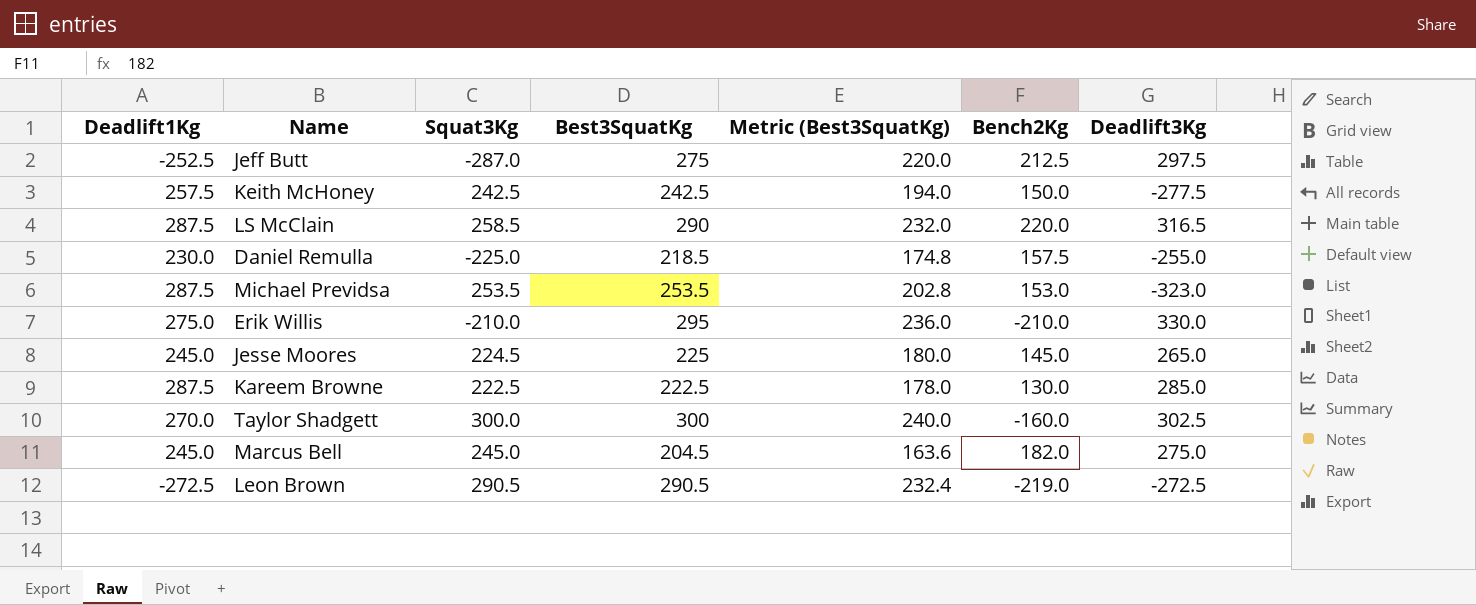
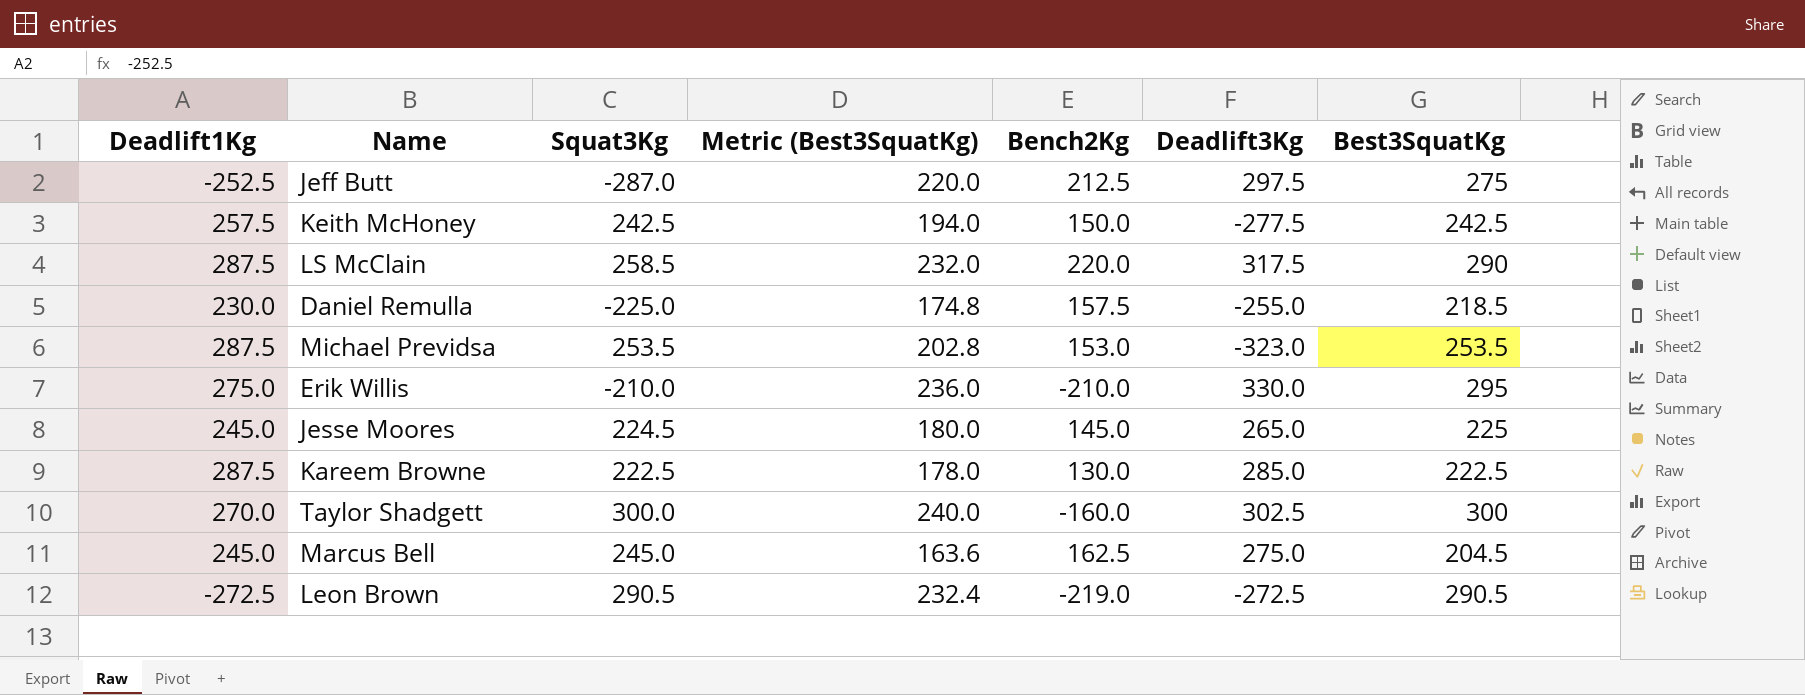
column Best3SquatKg | position: 4 -> 7
LS McClain | Deadlift3Kg: 316.5 -> 317.5
Marcus Bell | Bench2Kg: 182.0 -> 162.5

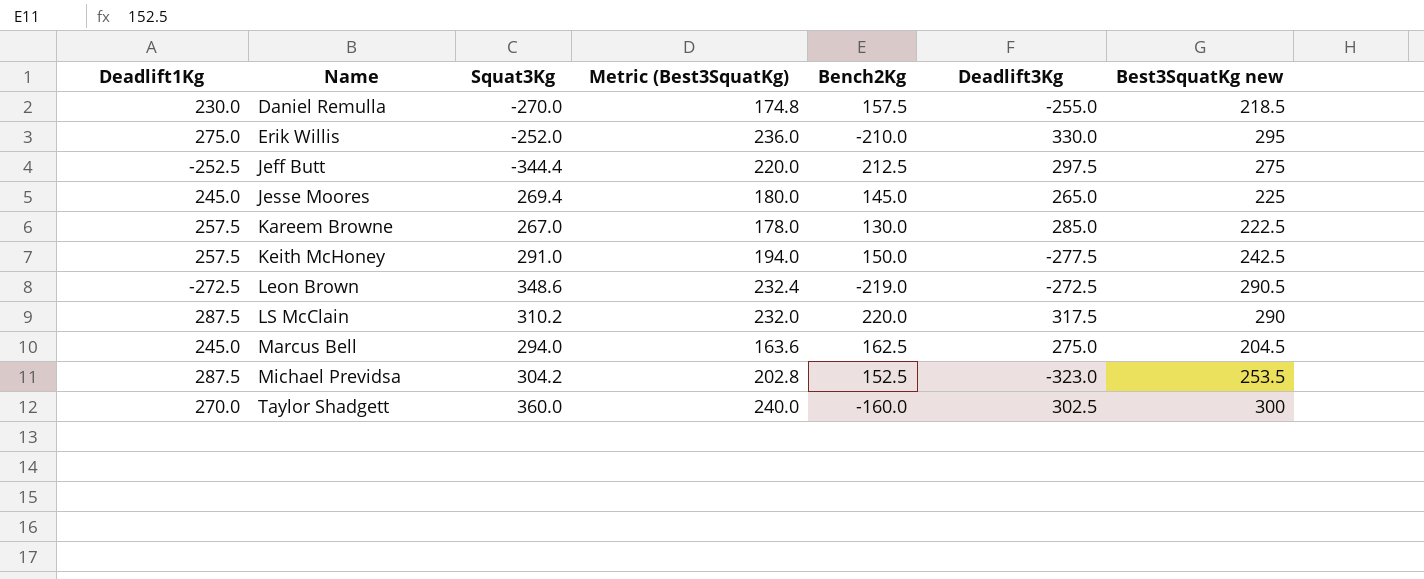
row order: none -> Name ascending
column name: Best3SquatKg -> Best3SquatKg new
Daniel Remulla | Squat3Kg: -225.0 -> -270.0
Erik Willis | Squat3Kg: -210.0 -> -252.0
Jeff Butt | Squat3Kg: -287.0 -> -344.4
Jesse Moores | Squat3Kg: 224.5 -> 269.4
Kareem Browne | Deadlift1Kg: 287.5 -> 257.5
Kareem Browne | Squat3Kg: 222.5 -> 267.0
Keith McHoney | Squat3Kg: 242.5 -> 291.0
Leon Brown | Squat3Kg: 290.5 -> 348.6
LS McClain | Squat3Kg: 258.5 -> 310.2
Marcus Bell | Squat3Kg: 245.0 -> 294.0
Michael Previdsa | Squat3Kg: 253.5 -> 304.2
Michael Previdsa | Bench2Kg: 153.0 -> 152.5
Taylor Shadgett | Squat3Kg: 300.0 -> 360.0

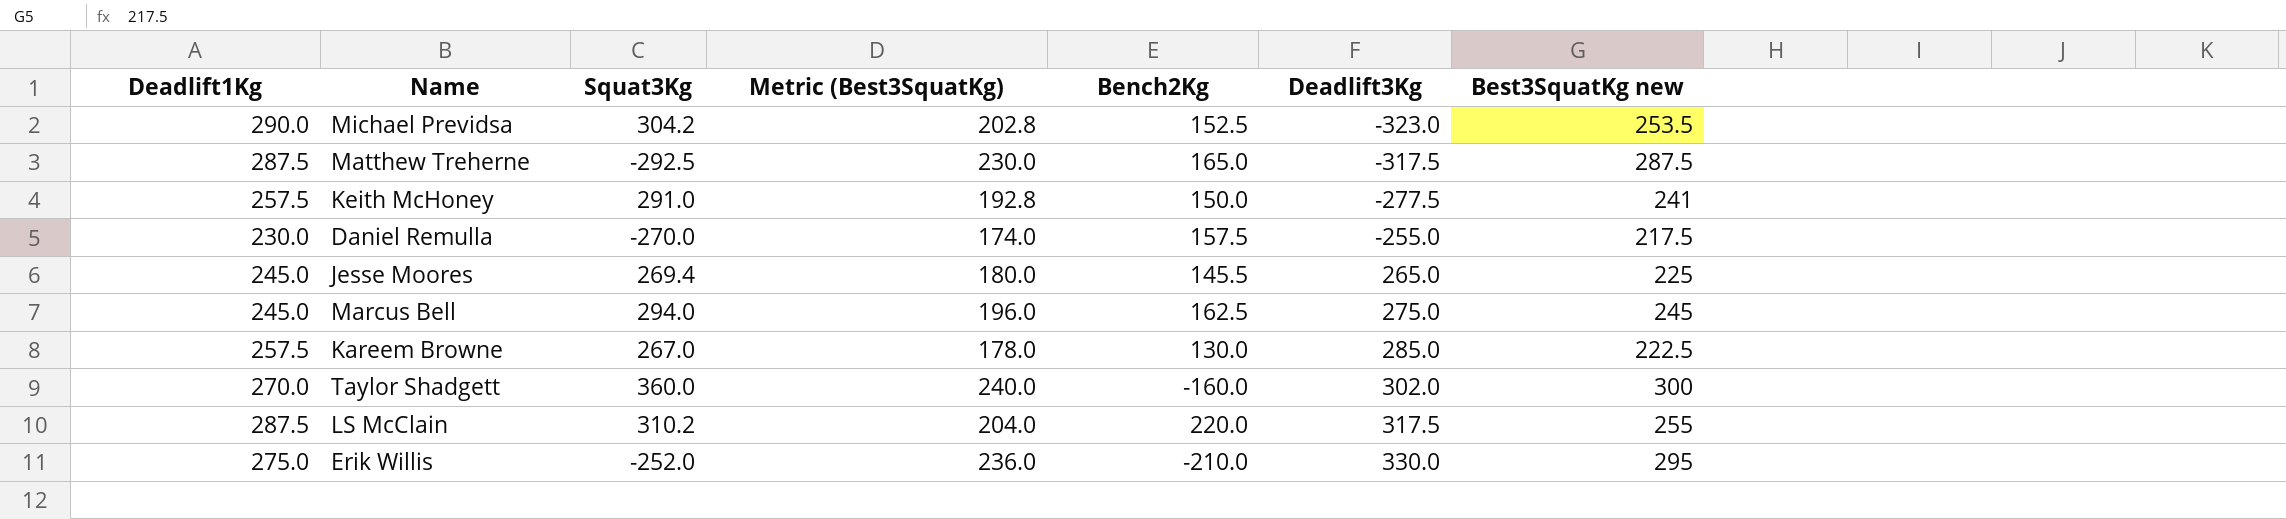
row order: Name ascending -> Deadlift3Kg ascending
row Jeff Butt: -252.5 | -344.4 | 220.0 | 212.5 | 297.5 | 275 -> none
row Leon Brown: -272.5 | 348.6 | 232.4 | -219.0 | -272.5 | 290.5 -> none
Michael Previdsa | Deadlift1Kg: 287.5 -> 290.0
row Matthew Treherne: none -> 287.5 | -292.5 | 230.0 | 165.0 | -317.5 | 287.5
Keith McHoney | Metric (Best3SquatKg): 194.0 -> 192.8
Keith McHoney | Best3SquatKg new: 242.5 -> 241
Daniel Remulla | Metric (Best3SquatKg): 174.8 -> 174.0
Daniel Remulla | Best3SquatKg new: 218.5 -> 217.5
Jesse Moores | Bench2Kg: 145.0 -> 145.5
Marcus Bell | Metric (Best3SquatKg): 163.6 -> 196.0
Marcus Bell | Best3SquatKg new: 204.5 -> 245
Taylor Shadgett | Deadlift3Kg: 302.5 -> 302.0
LS McClain | Metric (Best3SquatKg): 232.0 -> 204.0
LS McClain | Best3SquatKg new: 290 -> 255

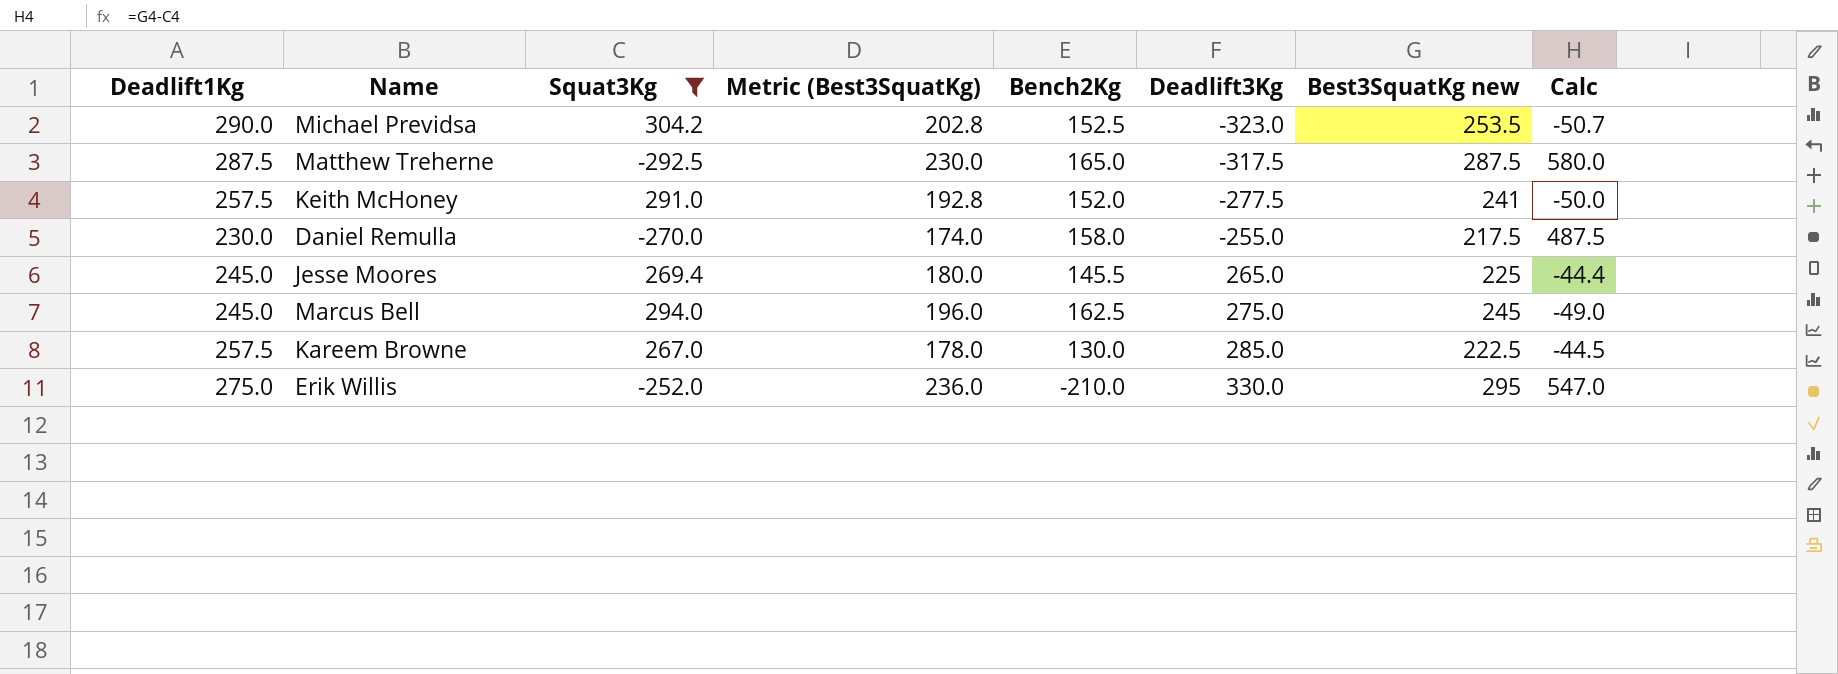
filter: none -> Squat3Kg <= 304.2
column Calc | formula: none -> [Best3SquatKg new] - [Squat3Kg]
Keith McHoney | Bench2Kg: 150.0 -> 152.0
Daniel Remulla | Bench2Kg: 157.5 -> 158.0

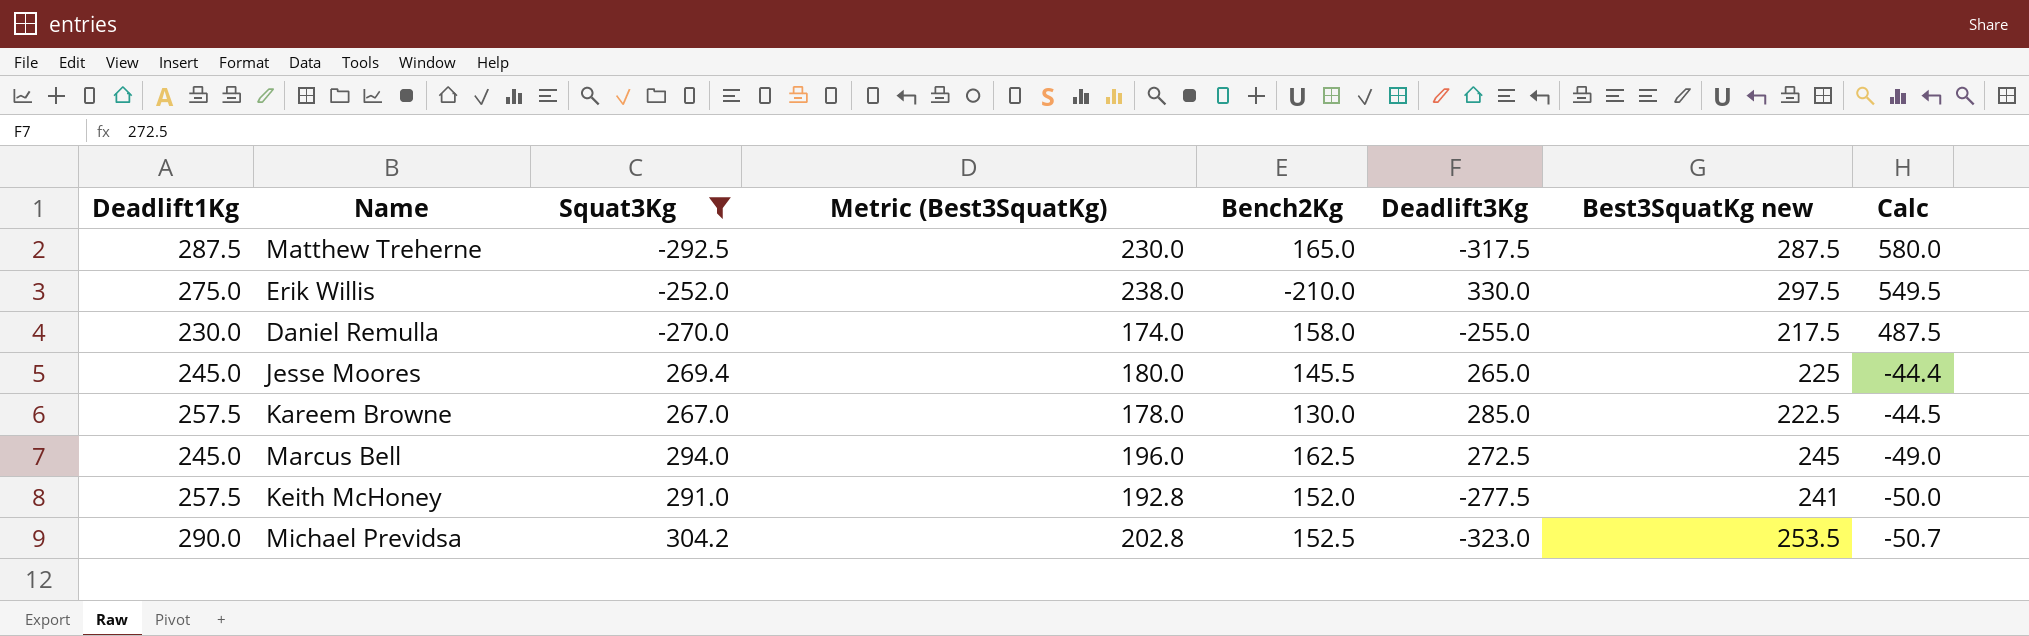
row order: Deadlift3Kg ascending -> Calc descending
Erik Willis | Metric (Best3SquatKg): 236.0 -> 238.0
Erik Willis | Best3SquatKg new: 295 -> 297.5
Erik Willis | Calc: 547.0 -> 549.5
Marcus Bell | Deadlift3Kg: 275.0 -> 272.5

